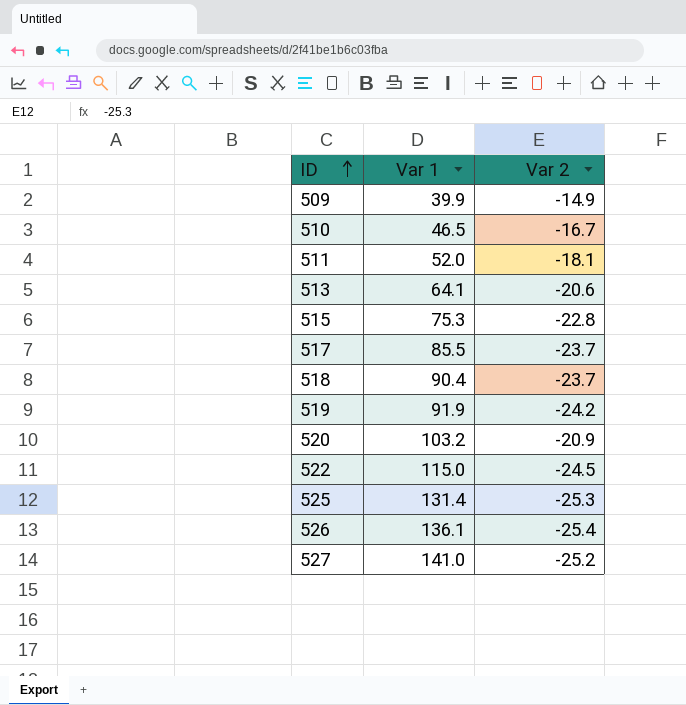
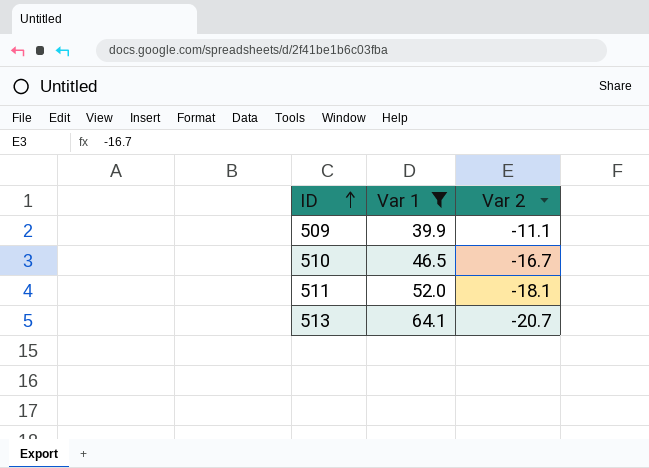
filter: none -> Var 1 <= 64.1
509 | Var 2: -14.9 -> -11.1
513 | Var 2: -20.6 -> -20.7

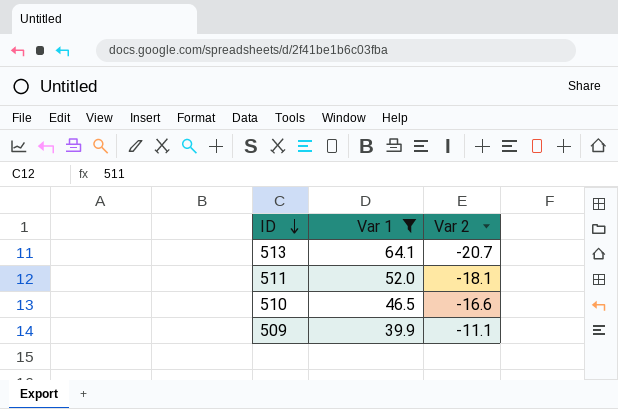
row order: ID ascending -> ID descending
510 | Var 2: -16.7 -> -16.6

